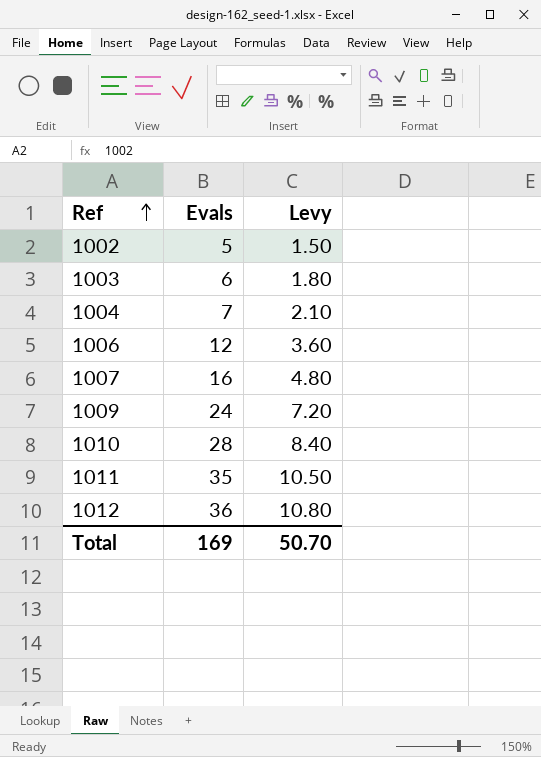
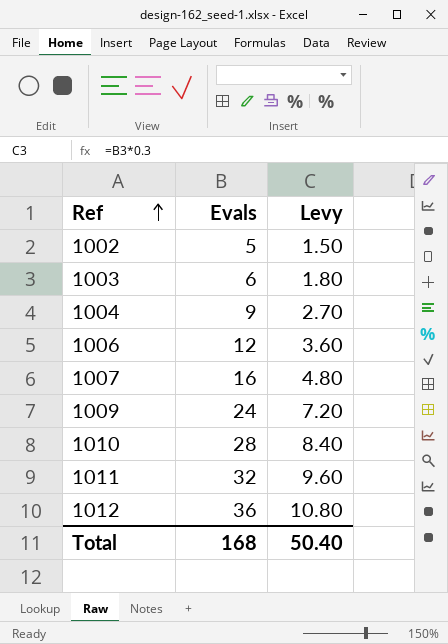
1004 | Evals: 7 -> 9
1004 | Levy: 2.10 -> 2.70
1011 | Evals: 35 -> 32
1011 | Levy: 10.50 -> 9.60
Total | Evals: 169 -> 168
Total | Levy: 50.70 -> 50.40

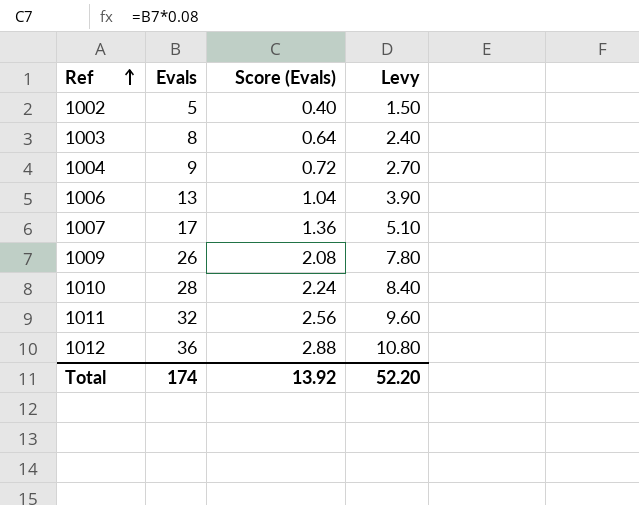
column Score (Evals) | formula: none -> [Evals] * 0.08
1003 | Evals: 6 -> 8
1003 | Levy: 1.80 -> 2.40
1006 | Evals: 12 -> 13
1006 | Levy: 3.60 -> 3.90
1007 | Evals: 16 -> 17
1007 | Levy: 4.80 -> 5.10
1009 | Evals: 24 -> 26
1009 | Levy: 7.20 -> 7.80
Total | Evals: 168 -> 174
Total | Levy: 50.40 -> 52.20

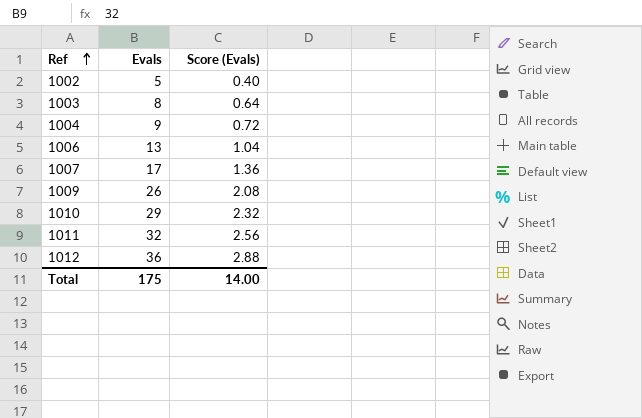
column Levy | formula: [Evals] * 0.3 -> none
1010 | Evals: 28 -> 29
1010 | Score (Evals): 2.24 -> 2.32
Total | Evals: 174 -> 175
Total | Score (Evals): 13.92 -> 14.00

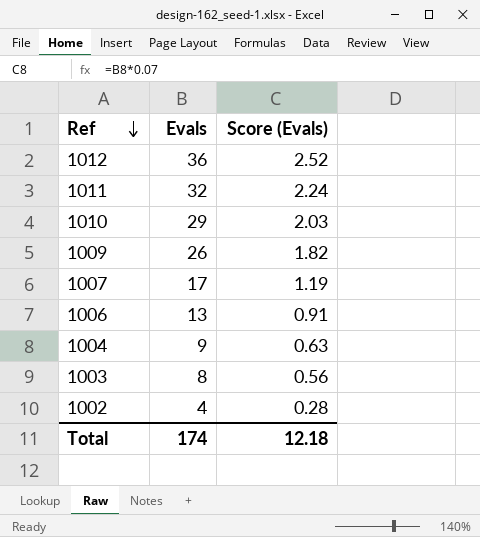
row order: Ref ascending -> Ref descending
column Score (Evals) | formula: [Evals] * 0.08 -> [Evals] * 0.07
1002 | Evals: 5 -> 4
Total | Evals: 175 -> 174
Total | Score (Evals): 14.00 -> 12.18

